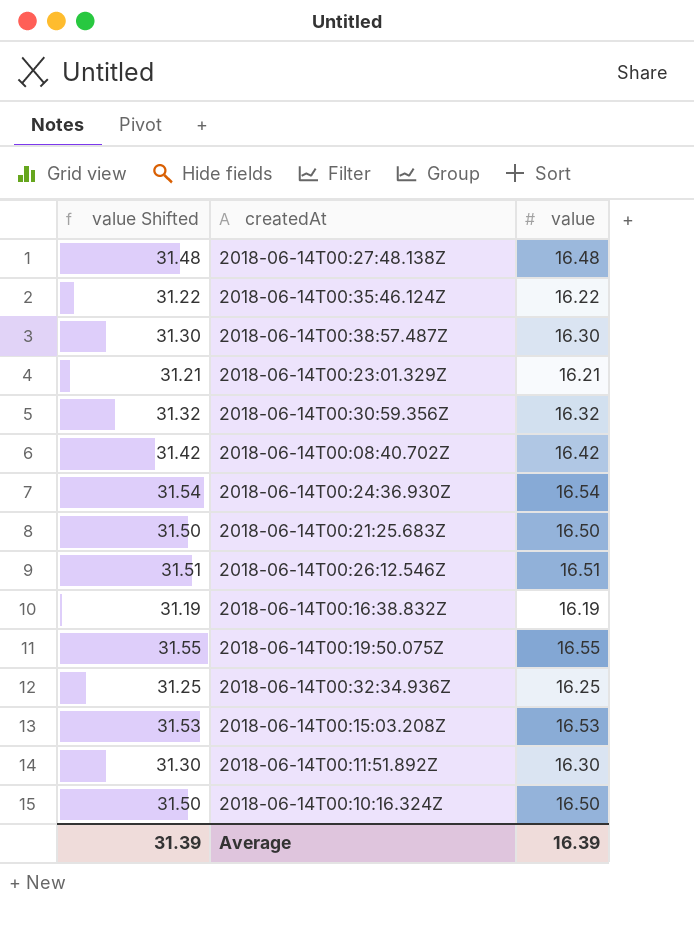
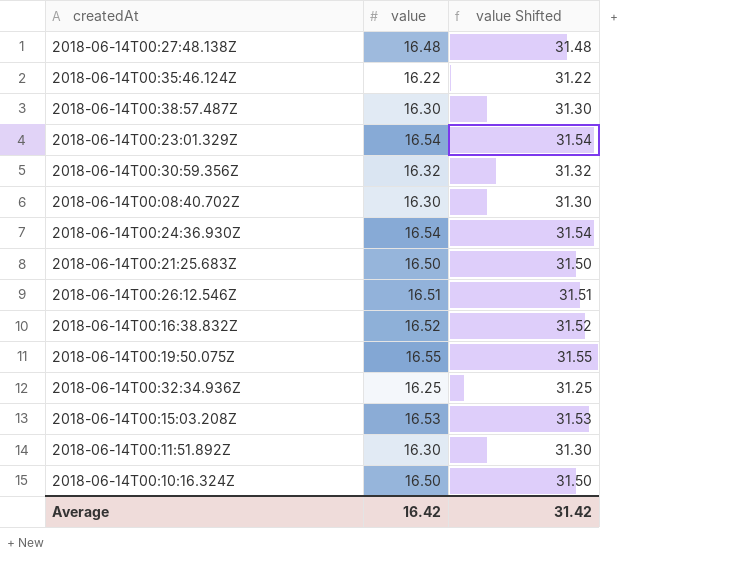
column value Shifted | position: 1 -> 3
2018-06-14T00:23:01.329Z | value: 16.21 -> 16.54
2018-06-14T00:23:01.329Z | value Shifted: 31.21 -> 31.54
2018-06-14T00:08:40.702Z | value: 16.42 -> 16.30
2018-06-14T00:08:40.702Z | value Shifted: 31.42 -> 31.30
2018-06-14T00:16:38.832Z | value: 16.19 -> 16.52
2018-06-14T00:16:38.832Z | value Shifted: 31.19 -> 31.52
Average | value: 16.39 -> 16.42
Average | value Shifted: 31.39 -> 31.42

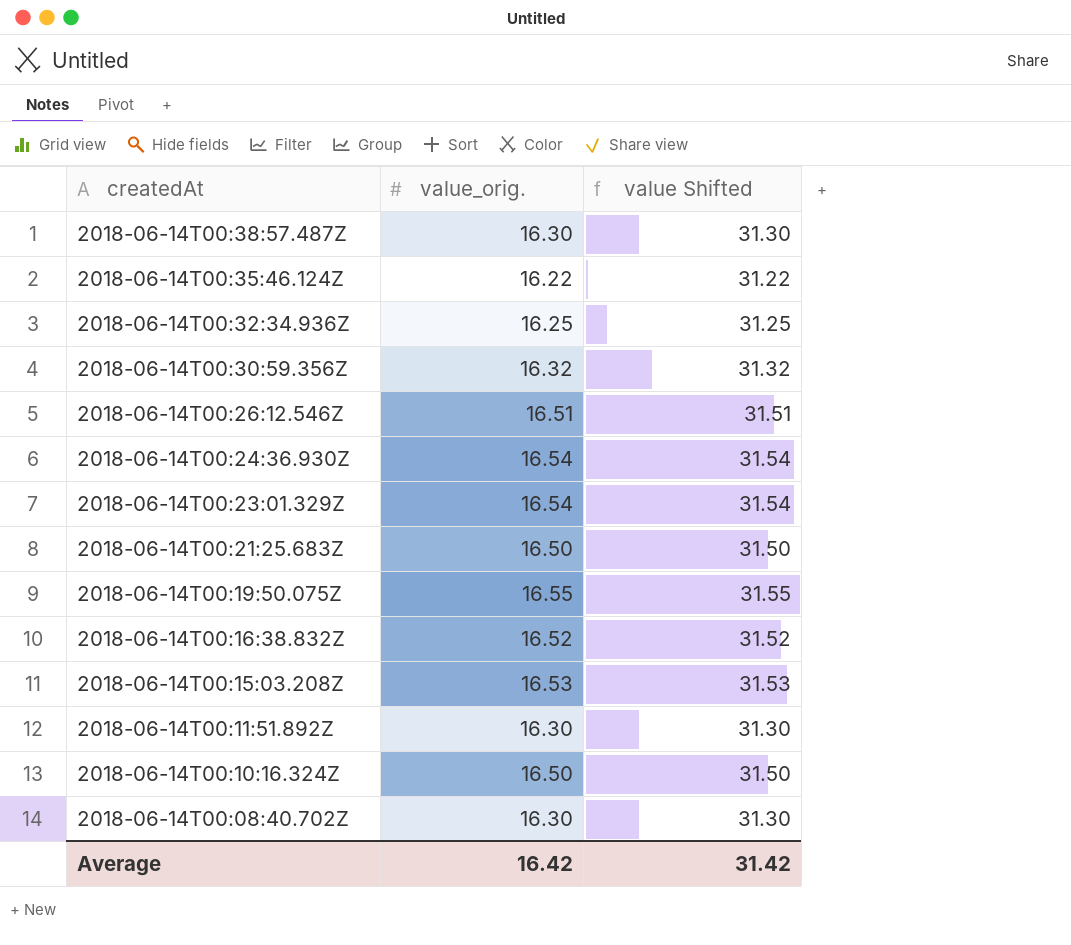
row order: none -> createdAt descending
column name: value -> value_orig.
row 2018-06-14T00:27:48.138Z: 16.48 | 31.48 -> none

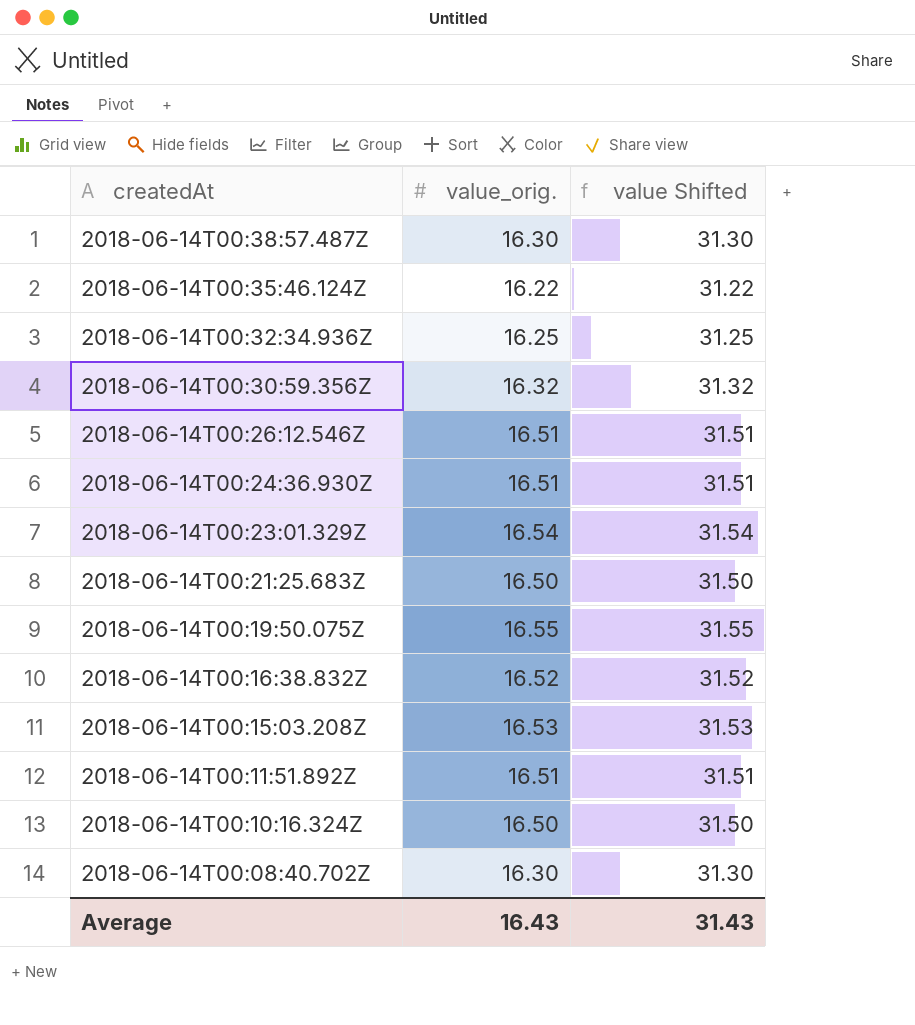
2018-06-14T00:24:36.930Z | value_orig.: 16.54 -> 16.51
2018-06-14T00:24:36.930Z | value Shifted: 31.54 -> 31.51
2018-06-14T00:11:51.892Z | value_orig.: 16.30 -> 16.51
2018-06-14T00:11:51.892Z | value Shifted: 31.30 -> 31.51
Average | value_orig.: 16.42 -> 16.43
Average | value Shifted: 31.42 -> 31.43

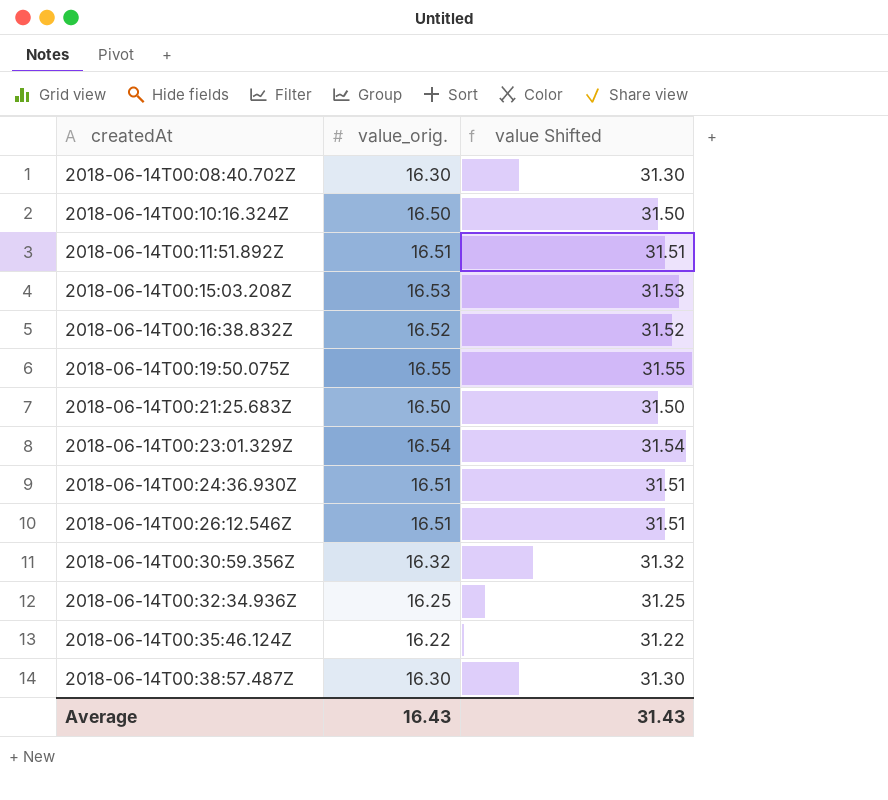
row order: createdAt descending -> createdAt ascending

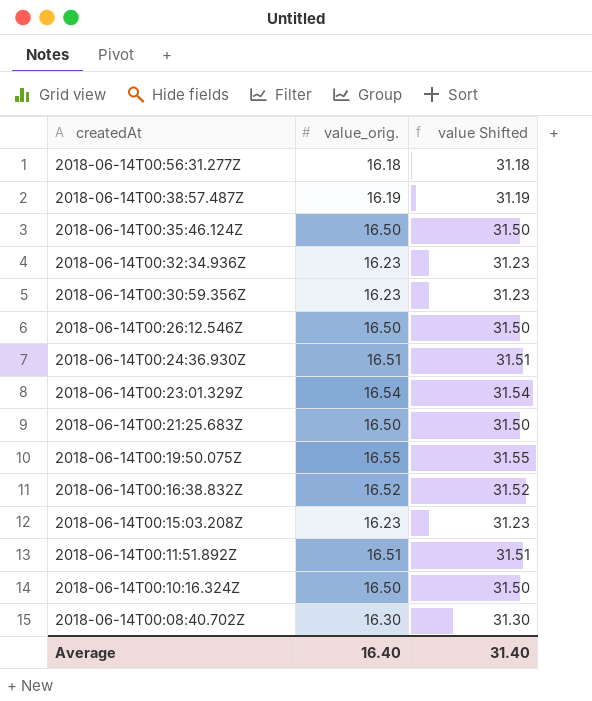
row order: createdAt ascending -> createdAt descending
row 2018-06-14T00:56:31.277Z: none -> 16.18 | 31.18
2018-06-14T00:38:57.487Z | value_orig.: 16.30 -> 16.19
2018-06-14T00:38:57.487Z | value Shifted: 31.30 -> 31.19
2018-06-14T00:35:46.124Z | value_orig.: 16.22 -> 16.50
2018-06-14T00:35:46.124Z | value Shifted: 31.22 -> 31.50
2018-06-14T00:32:34.936Z | value_orig.: 16.25 -> 16.23
2018-06-14T00:32:34.936Z | value Shifted: 31.25 -> 31.23
2018-06-14T00:30:59.356Z | value_orig.: 16.32 -> 16.23
2018-06-14T00:30:59.356Z | value Shifted: 31.32 -> 31.23
2018-06-14T00:26:12.546Z | value_orig.: 16.51 -> 16.50
2018-06-14T00:26:12.546Z | value Shifted: 31.51 -> 31.50
2018-06-14T00:15:03.208Z | value_orig.: 16.53 -> 16.23
2018-06-14T00:15:03.208Z | value Shifted: 31.53 -> 31.23
Average | value_orig.: 16.43 -> 16.40
Average | value Shifted: 31.43 -> 31.40

